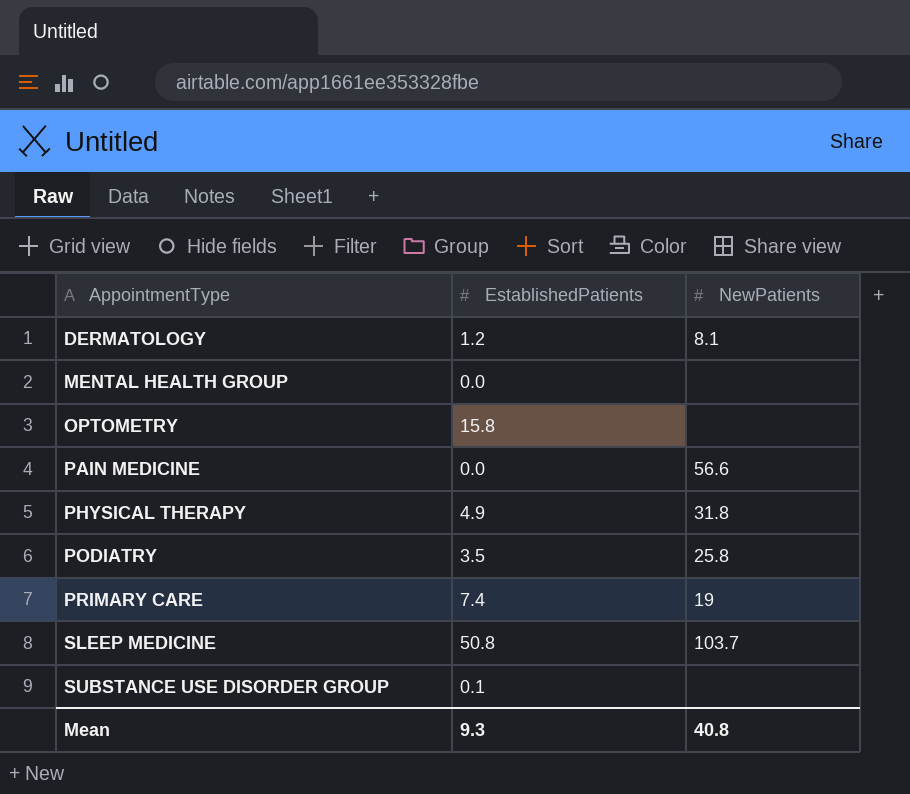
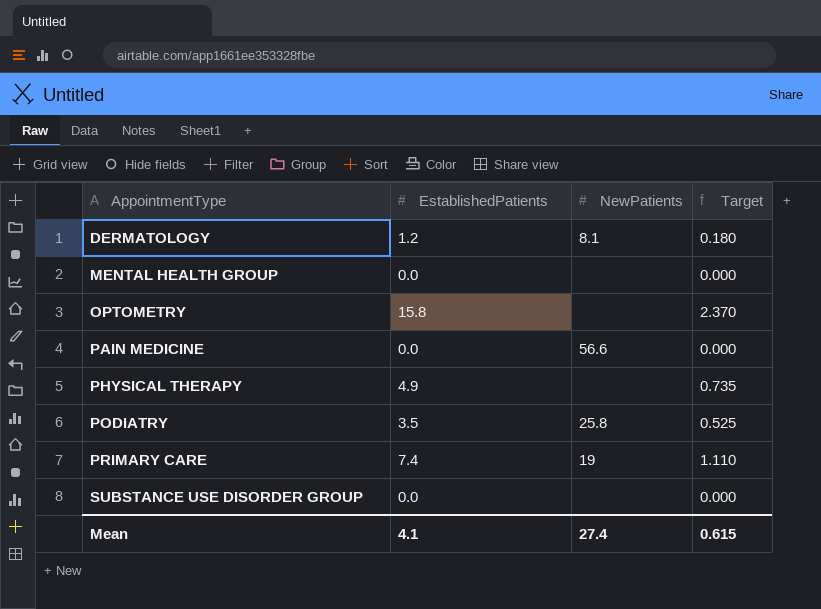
column Target | formula: none -> [EstablishedPatients] * 0.15
row SLEEP MEDICINE: 50.8 | 103.7 -> none
PHYSICAL THERAPY | NewPatients: 31.8 -> none
SUBSTANCE USE DISORDER GROUP | EstablishedPatients: 0.1 -> 0.0
Mean | EstablishedPatients: 9.3 -> 4.1
Mean | NewPatients: 40.8 -> 27.4

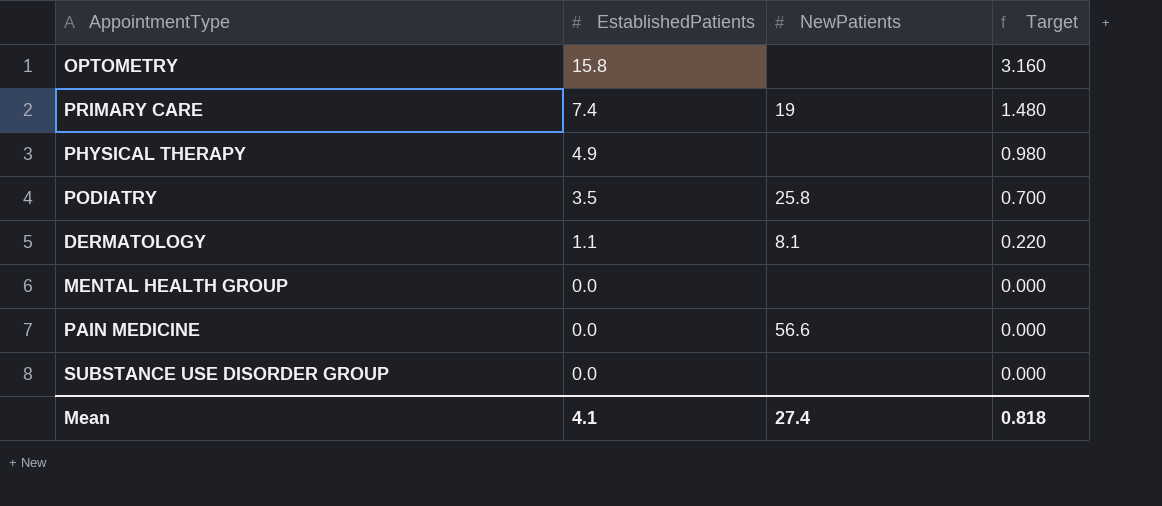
row order: AppointmentType ascending -> EstablishedPatients descending
column Target | formula: [EstablishedPatients] * 0.15 -> [EstablishedPatients] * 0.2
DERMATOLOGY | EstablishedPatients: 1.2 -> 1.1
Mean | Target: 0.615 -> 0.818

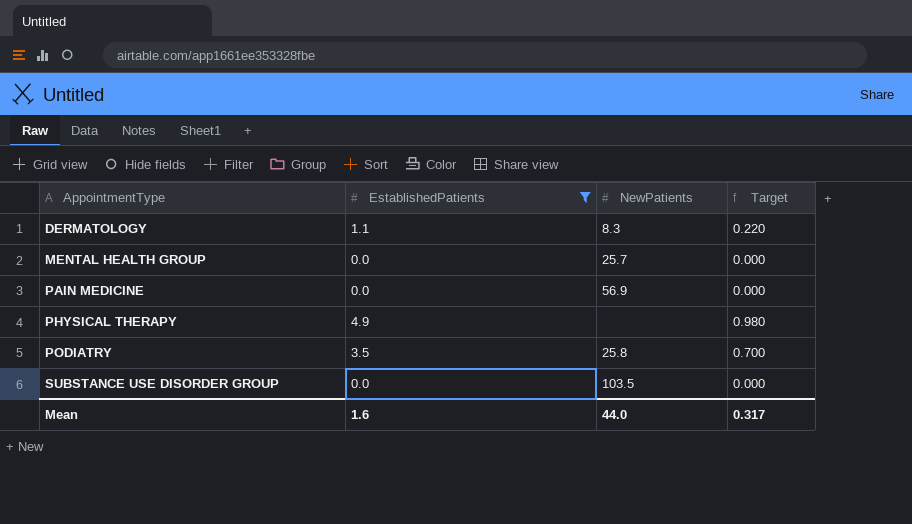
filter: none -> EstablishedPatients <= 4.9
row order: EstablishedPatients descending -> AppointmentType ascending
DERMATOLOGY | NewPatients: 8.1 -> 8.3
MENTAL HEALTH GROUP | NewPatients: none -> 25.7
PAIN MEDICINE | NewPatients: 56.6 -> 56.9
SUBSTANCE USE DISORDER GROUP | NewPatients: none -> 103.5
Mean | EstablishedPatients: 4.1 -> 1.6
Mean | NewPatients: 27.4 -> 44.0
Mean | Target: 0.818 -> 0.317

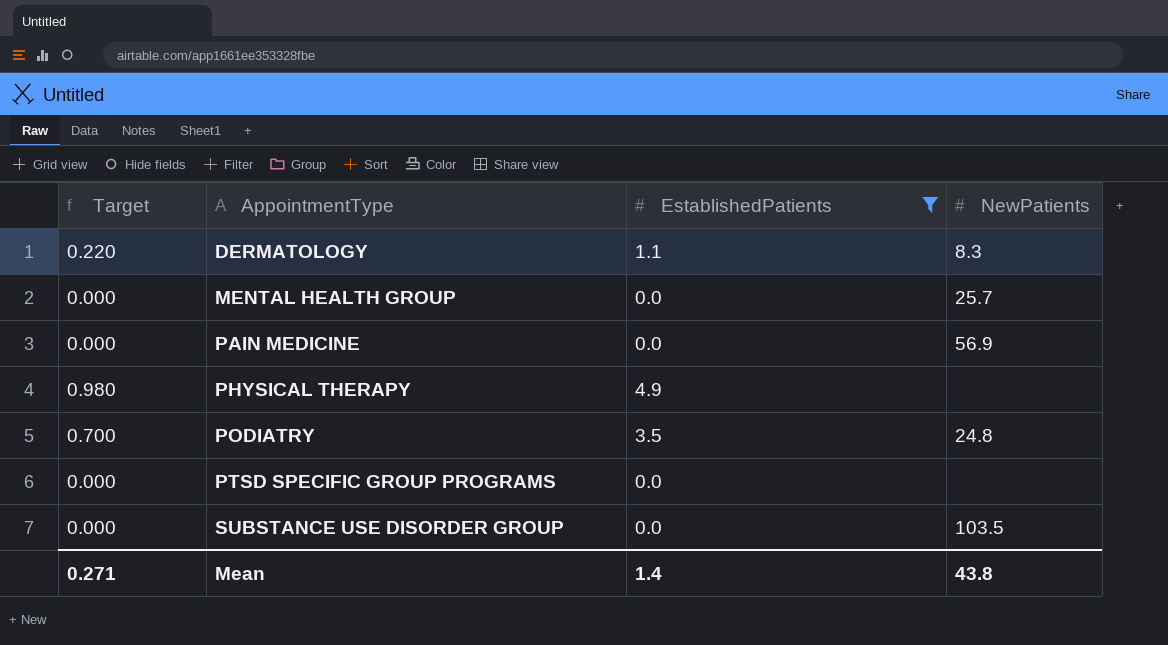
column Target | position: 4 -> 1
PODIATRY | NewPatients: 25.8 -> 24.8
row PTSD SPECIFIC GROUP PROGRAMS: none -> 0.000 | 0.0 | none
Mean | Target: 0.317 -> 0.271
Mean | EstablishedPatients: 1.6 -> 1.4
Mean | NewPatients: 44.0 -> 43.8

